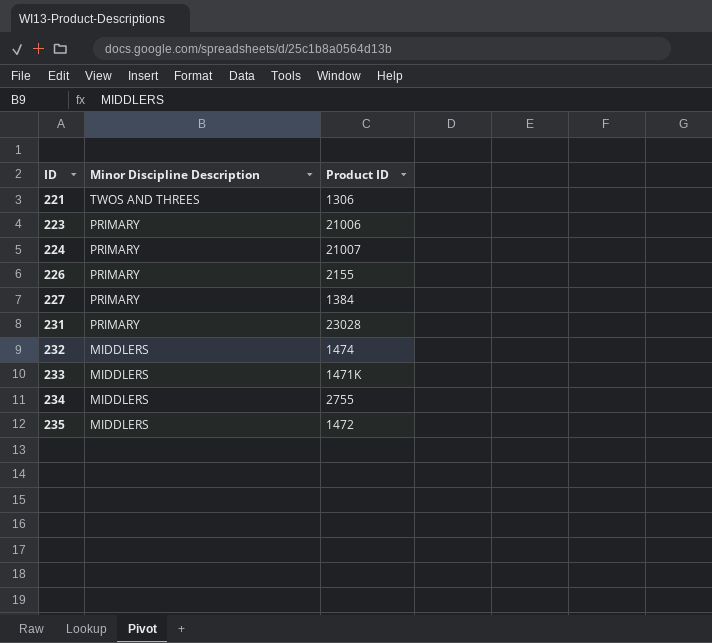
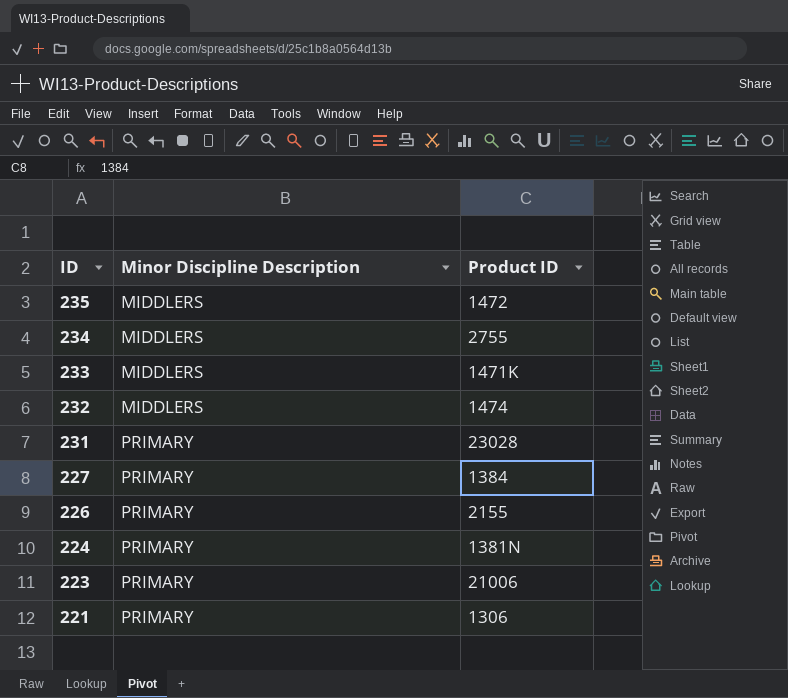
row order: ID ascending -> ID descending
224 | Product ID: 21007 -> 1381N
221 | Minor Discipline Description: TWOS AND THREES -> PRIMARY

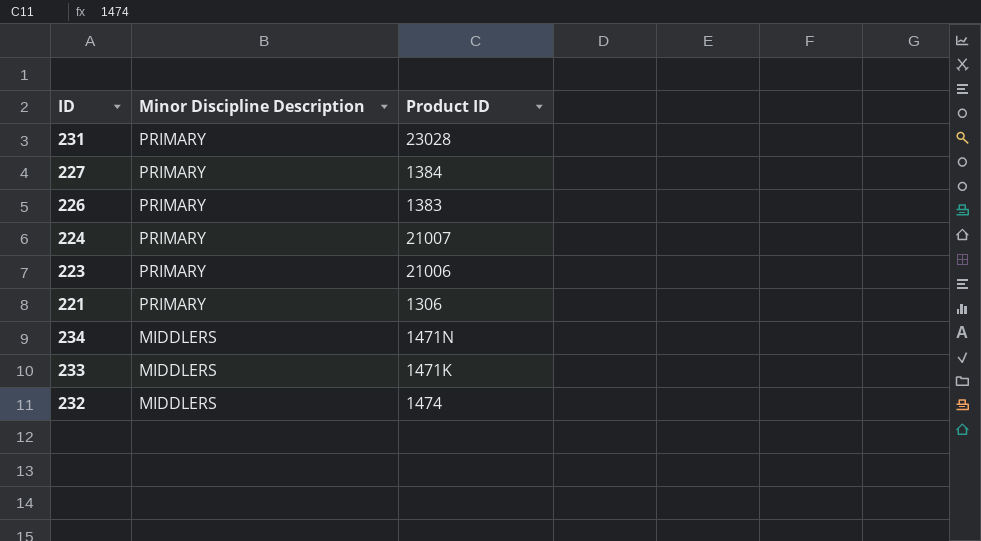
row order: ID descending -> Minor Discipline Description descending
row 235: MIDDLERS | 1472 -> none
226 | Product ID: 2155 -> 1383
224 | Product ID: 1381N -> 21007
234 | Product ID: 2755 -> 1471N

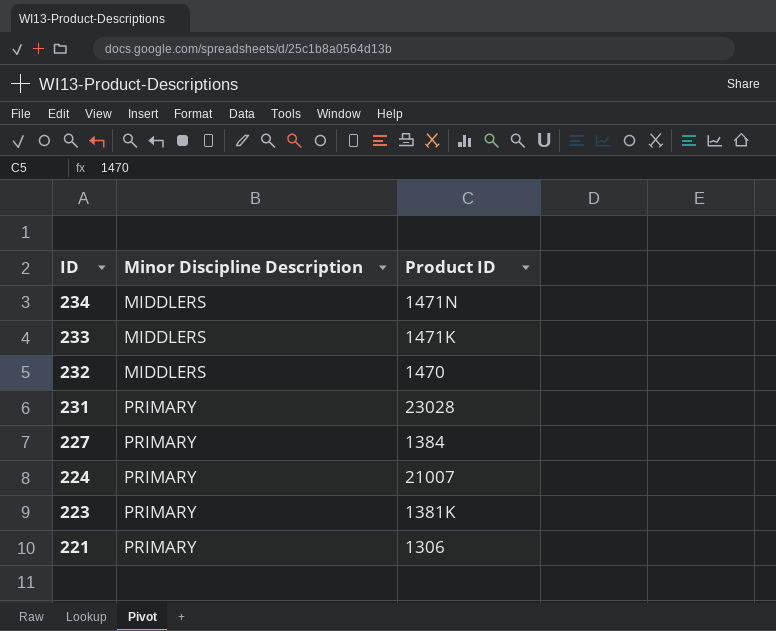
row order: Minor Discipline Description descending -> ID descending
row 226: PRIMARY | 1383 -> none
232 | Product ID: 1474 -> 1470
223 | Product ID: 21006 -> 1381K

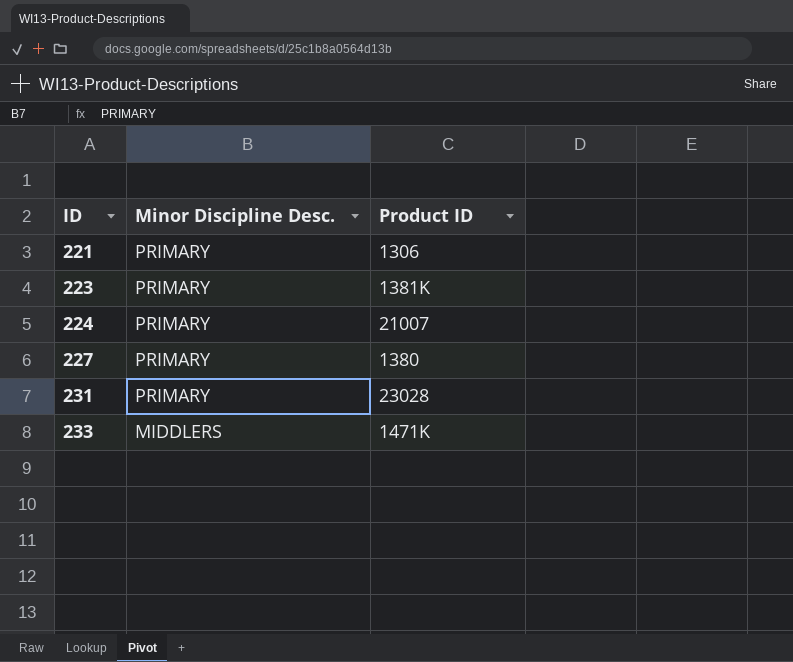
row order: ID descending -> ID ascending
column name: Minor Discipline Description -> Minor Discipline Desc.
row 234: MIDDLERS | 1471N -> none
row 232: MIDDLERS | 1470 -> none
227 | Product ID: 1384 -> 1380

